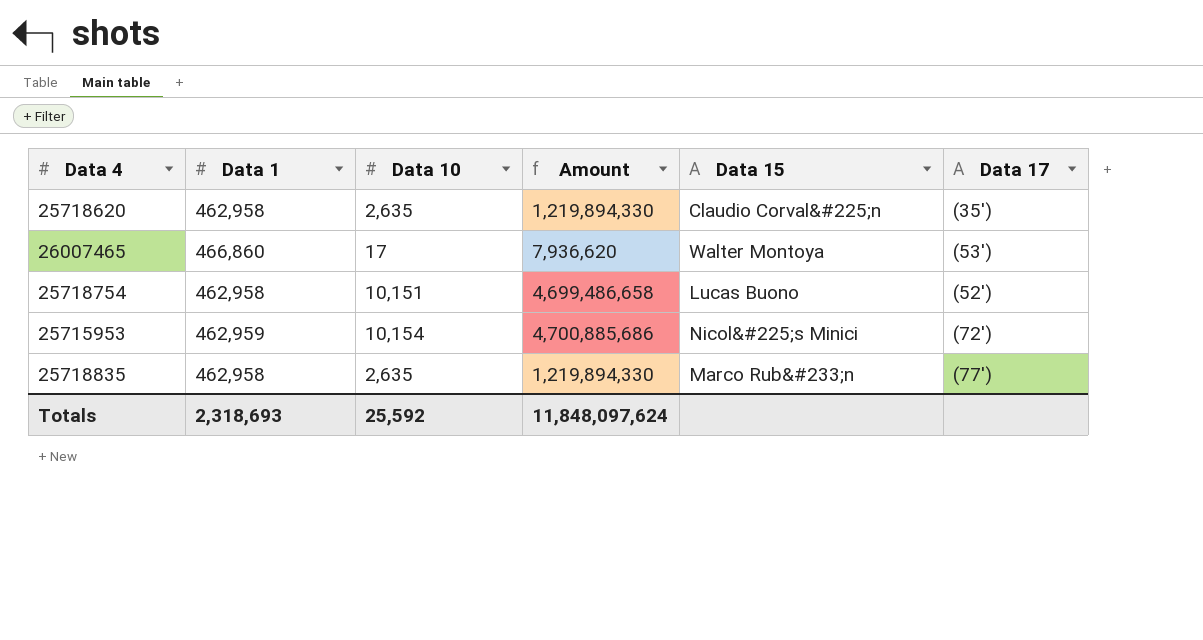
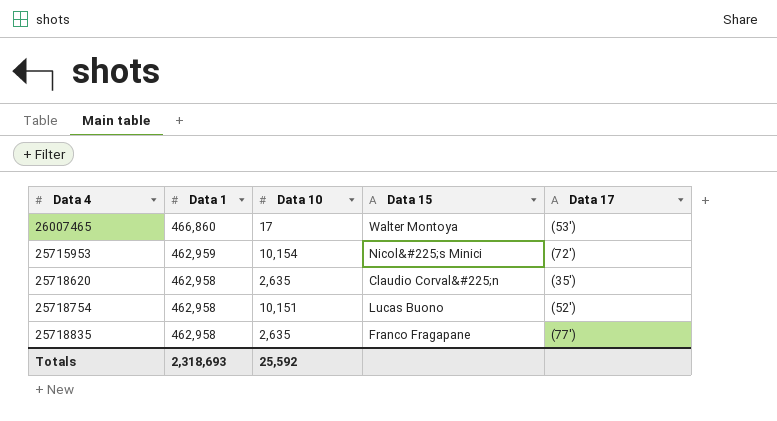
row order: none -> Data 1 descending
column Amount | formula: [Data 1] * [Data 10] -> none
25718835 | Data 15: Marco Rub&#233;n -> Franco Fragapane

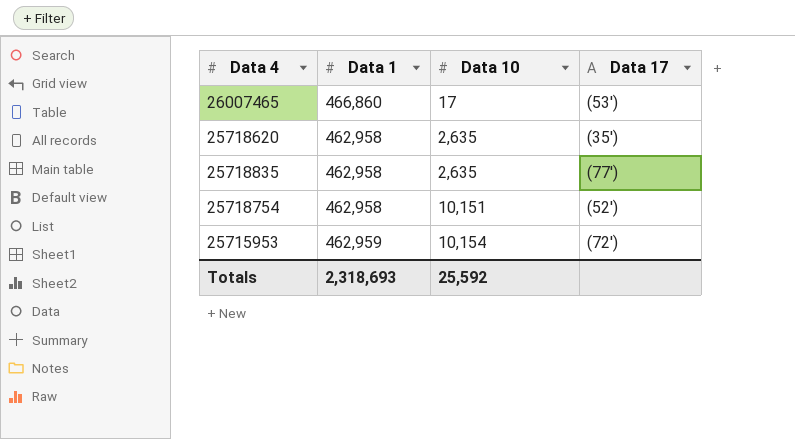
row order: Data 1 descending -> Data 10 ascending
column Data 15 | position: 4 -> none

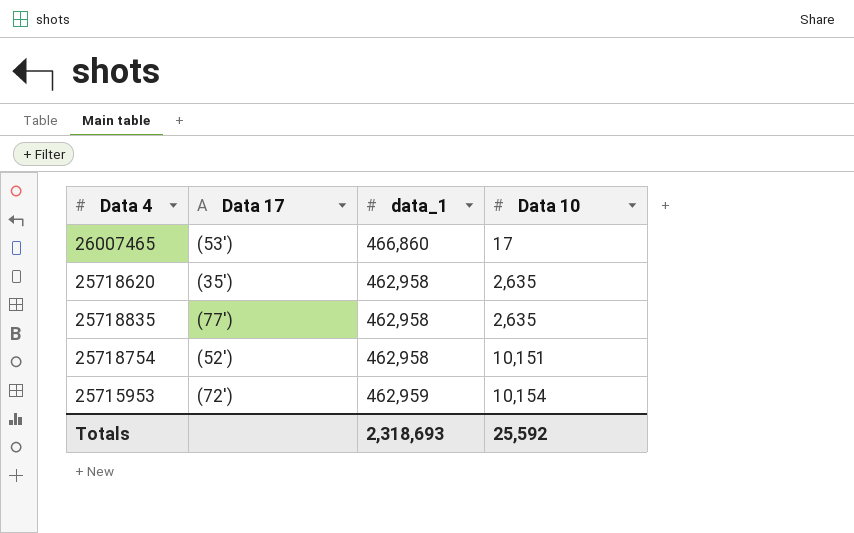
column Data 17 | position: 4 -> 2
column name: Data 1 -> data_1

